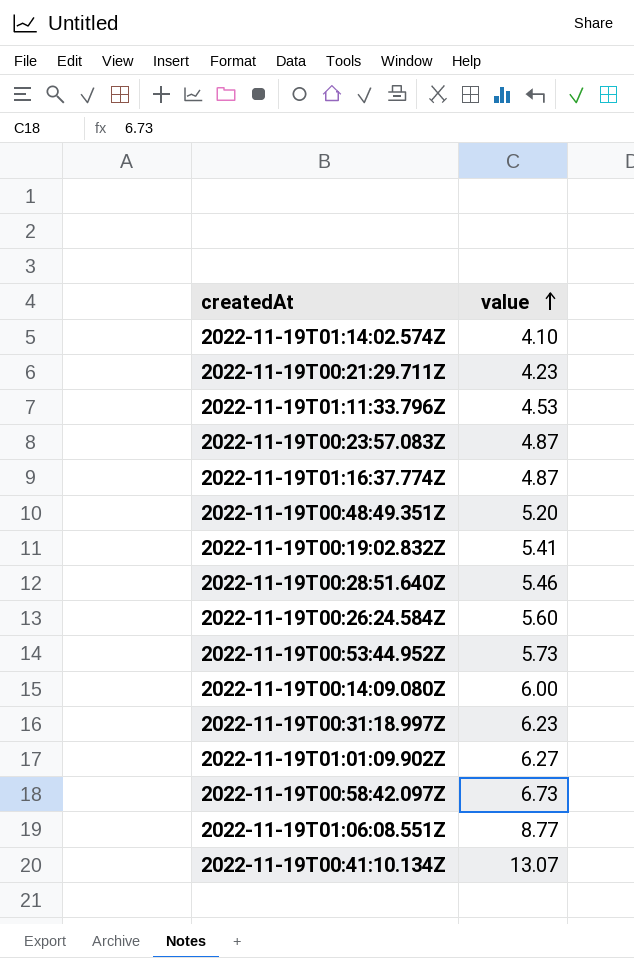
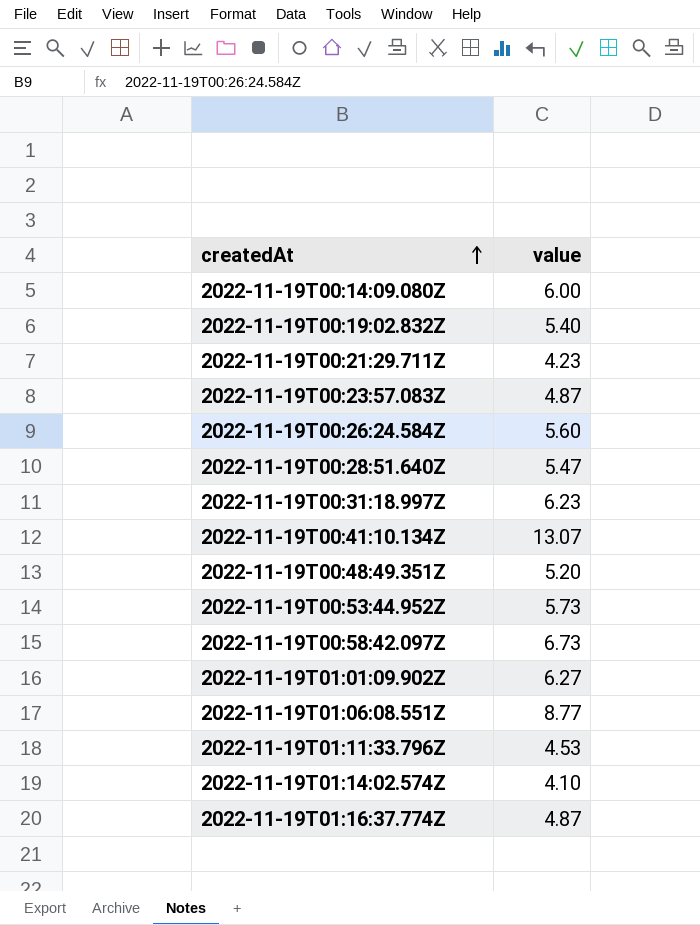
row order: value ascending -> createdAt ascending
2022-11-19T00:19:02.832Z | value: 5.41 -> 5.40
2022-11-19T00:28:51.640Z | value: 5.46 -> 5.47

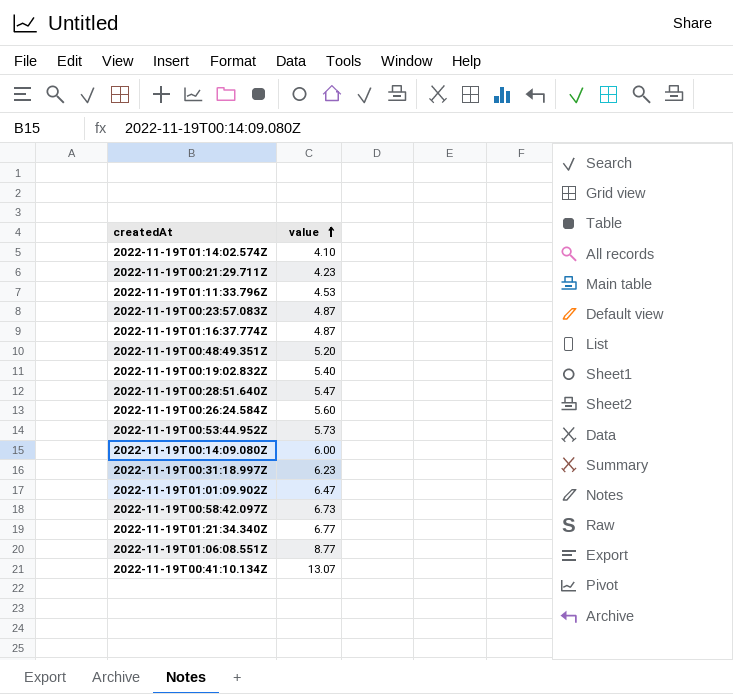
row order: createdAt ascending -> value ascending
2022-11-19T01:01:09.902Z | value: 6.27 -> 6.47
row 2022-11-19T01:21:34.340Z: none -> 6.77

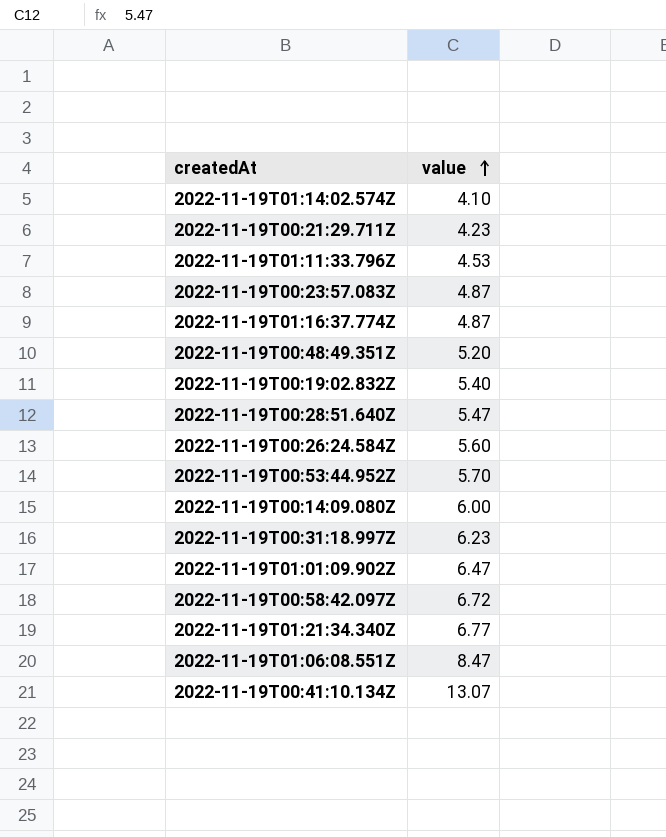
2022-11-19T00:53:44.952Z | value: 5.73 -> 5.70
2022-11-19T00:58:42.097Z | value: 6.73 -> 6.72
2022-11-19T01:06:08.551Z | value: 8.77 -> 8.47

